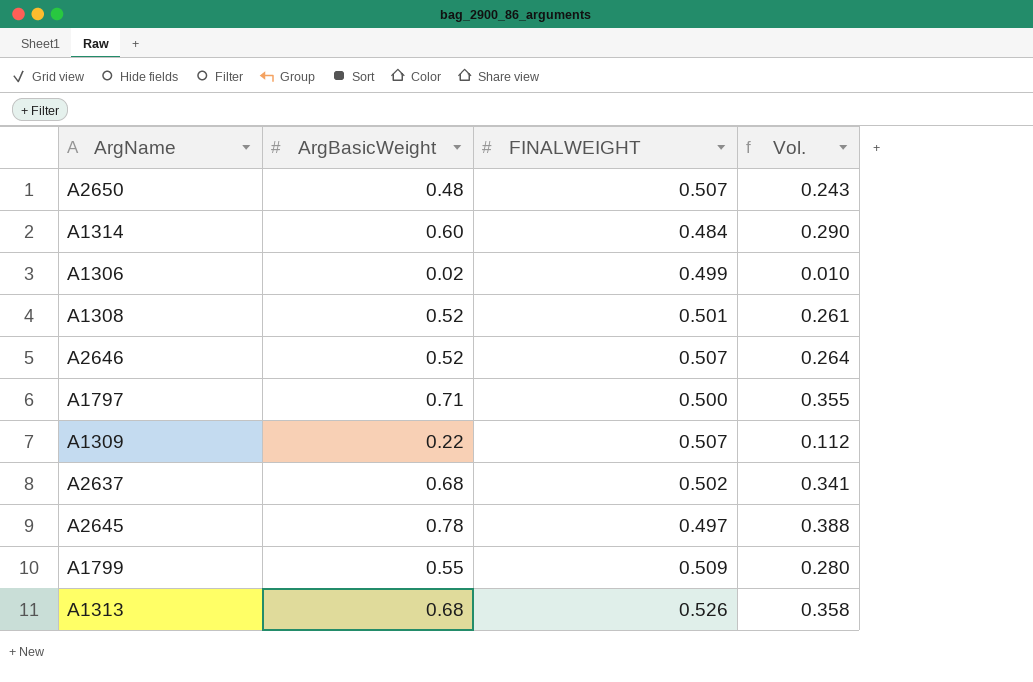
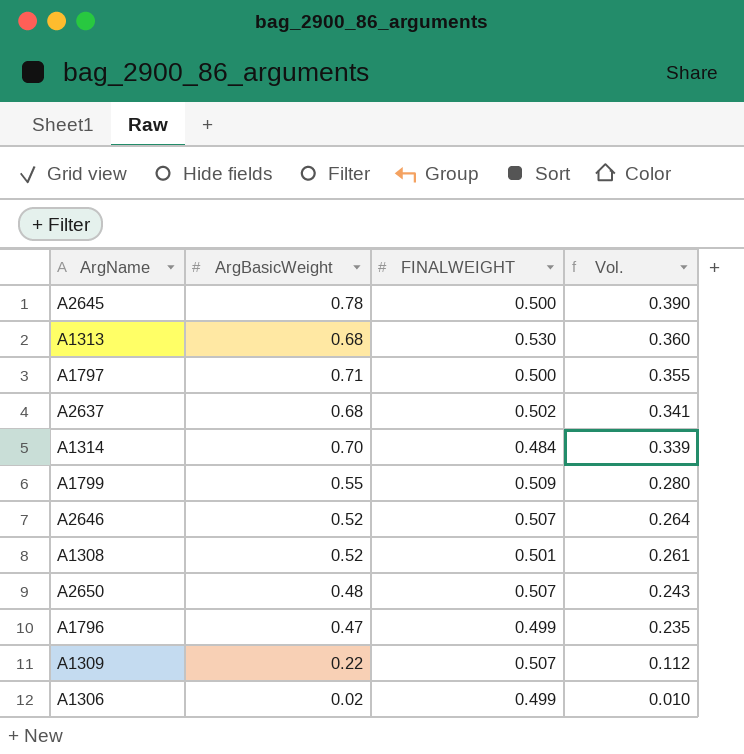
row order: none -> Vol. descending
A2645 | FINALWEIGHT: 0.497 -> 0.500
A2645 | Vol.: 0.388 -> 0.390
A1313 | FINALWEIGHT: 0.526 -> 0.530
A1313 | Vol.: 0.358 -> 0.360
A1314 | ArgBasicWeight: 0.60 -> 0.70
A1314 | Vol.: 0.290 -> 0.339
row A1796: none -> 0.47 | 0.499 | 0.235

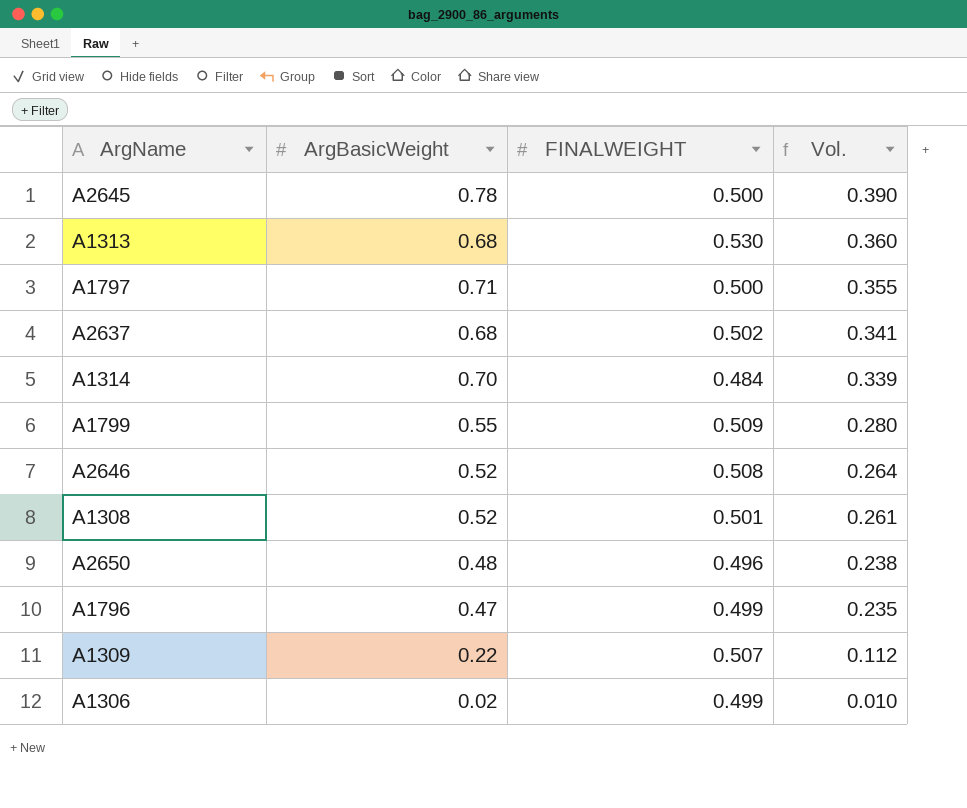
A2646 | FINALWEIGHT: 0.507 -> 0.508
A2650 | FINALWEIGHT: 0.507 -> 0.496
A2650 | Vol.: 0.243 -> 0.238

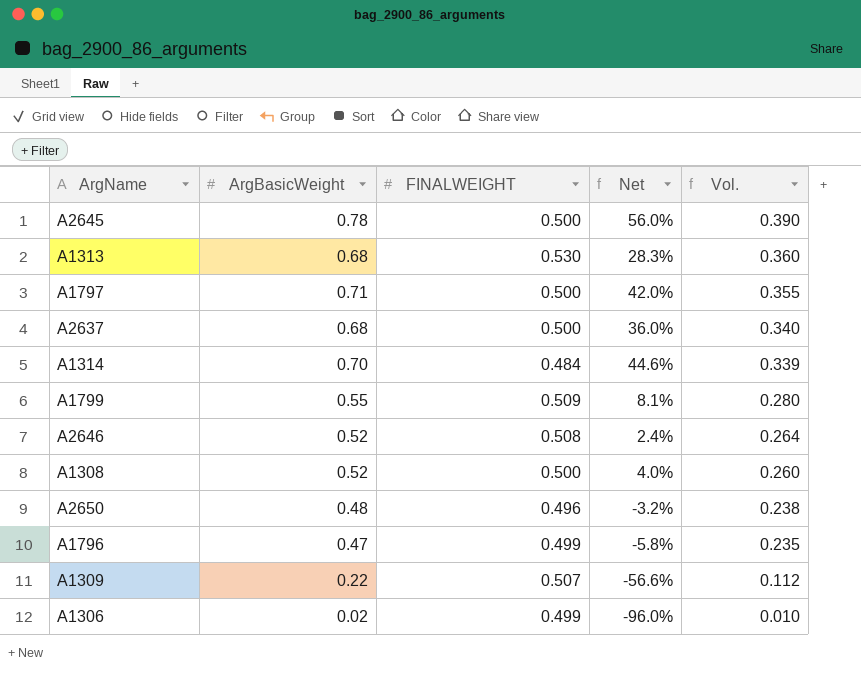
column Net | formula: none -> ([ArgBasicWeight] - [FINALWEIGHT]) / [FINALWEIGHT]
A2637 | FINALWEIGHT: 0.502 -> 0.500
A2637 | Vol.: 0.341 -> 0.340
A1308 | FINALWEIGHT: 0.501 -> 0.500
A1308 | Vol.: 0.261 -> 0.260

